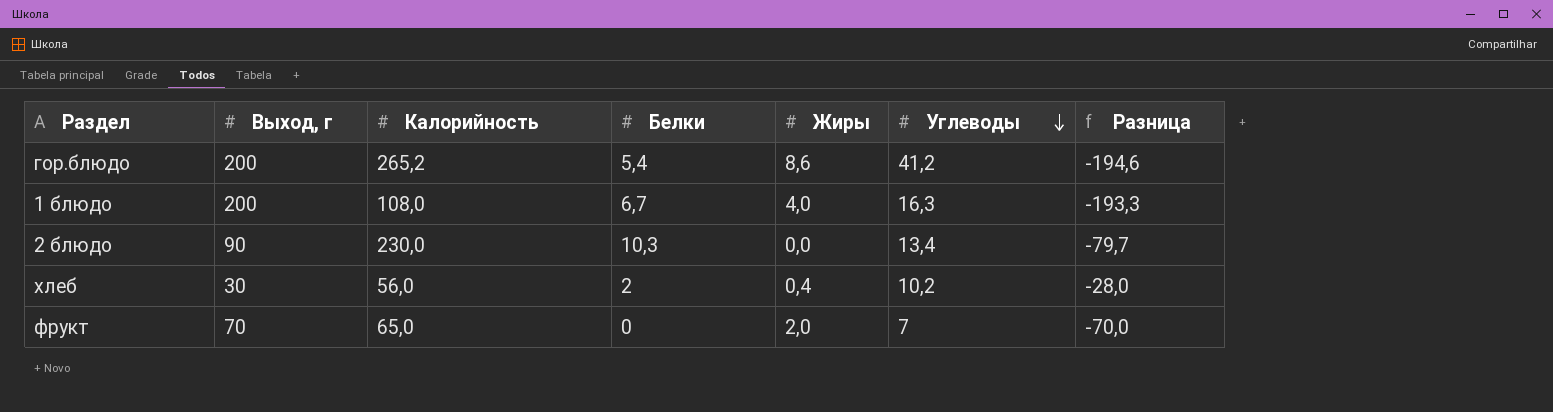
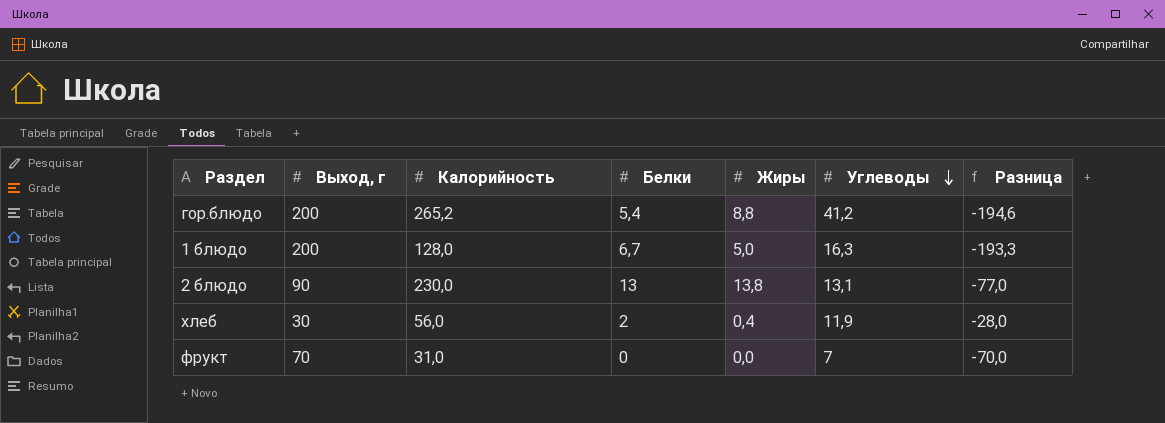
гор.блюдо | Жиры: 8,6 -> 8,8
1 блюдо | Калорийность: 108,0 -> 128,0
1 блюдо | Жиры: 4,0 -> 5,0
2 блюдо | Белки: 10,3 -> 13
2 блюдо | Жиры: 0,0 -> 13,8
2 блюдо | Углеводы: 13,4 -> 13,1
2 блюдо | Разница: -79,7 -> -77,0
хлеб | Углеводы: 10,2 -> 11,9
фрукт | Калорийность: 65,0 -> 31,0
фрукт | Жиры: 2,0 -> 0,0

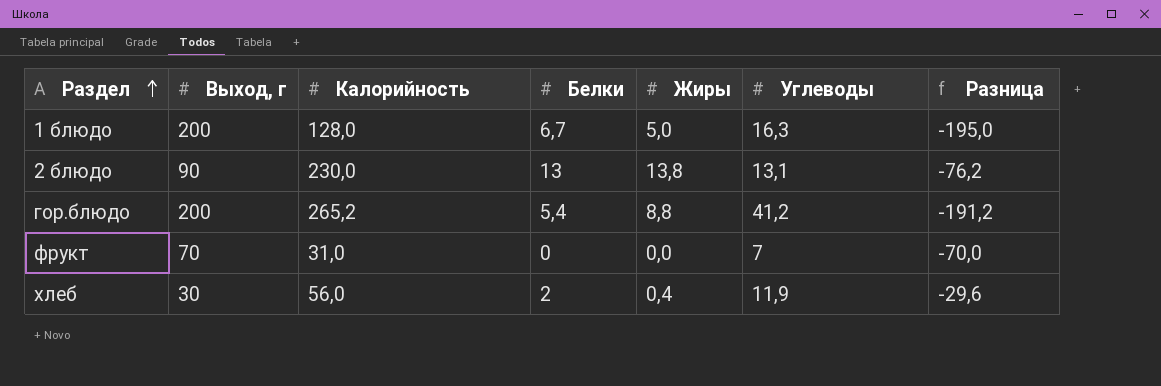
row order: Углеводы descending -> Раздел ascending
column Разница | formula: [Белки] - [Выход, г] -> [Жиры] - [Выход, г]

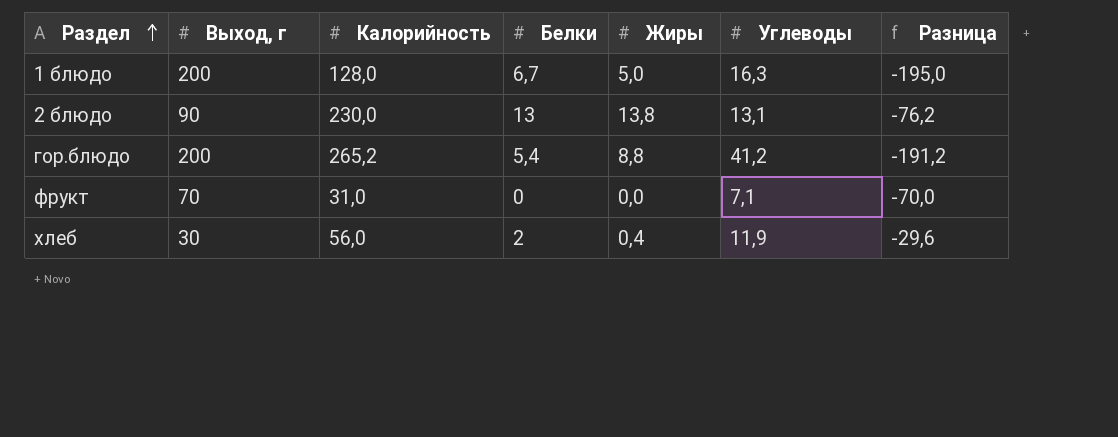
фрукт | Углеводы: 7 -> 7,1

